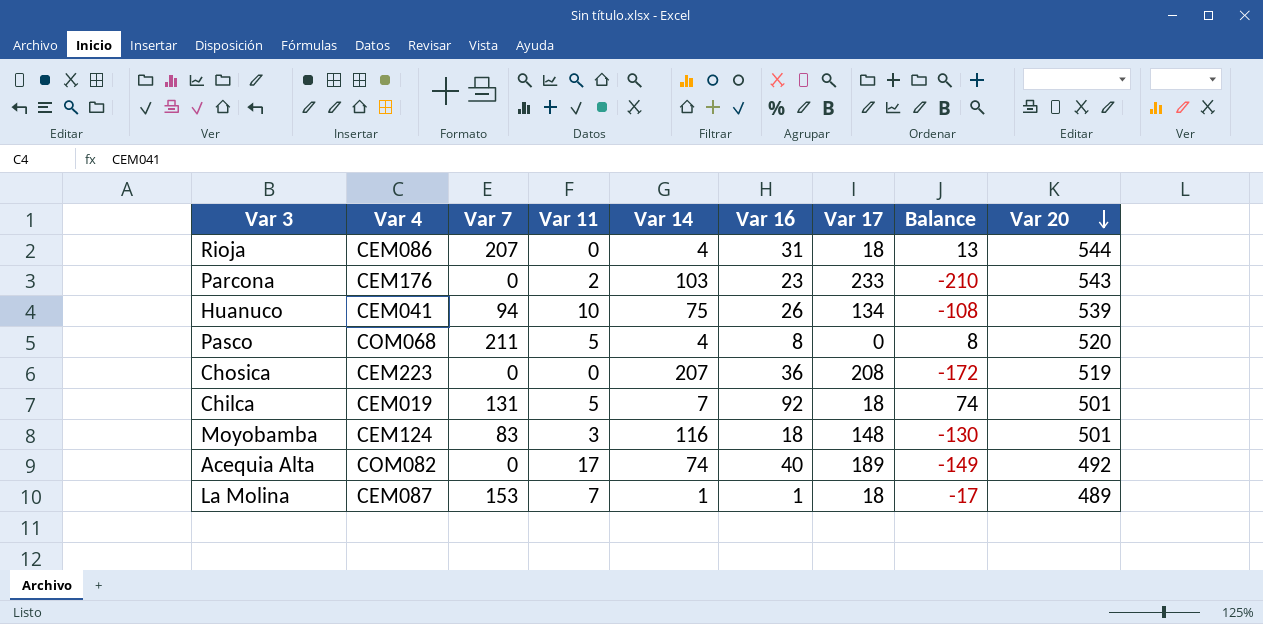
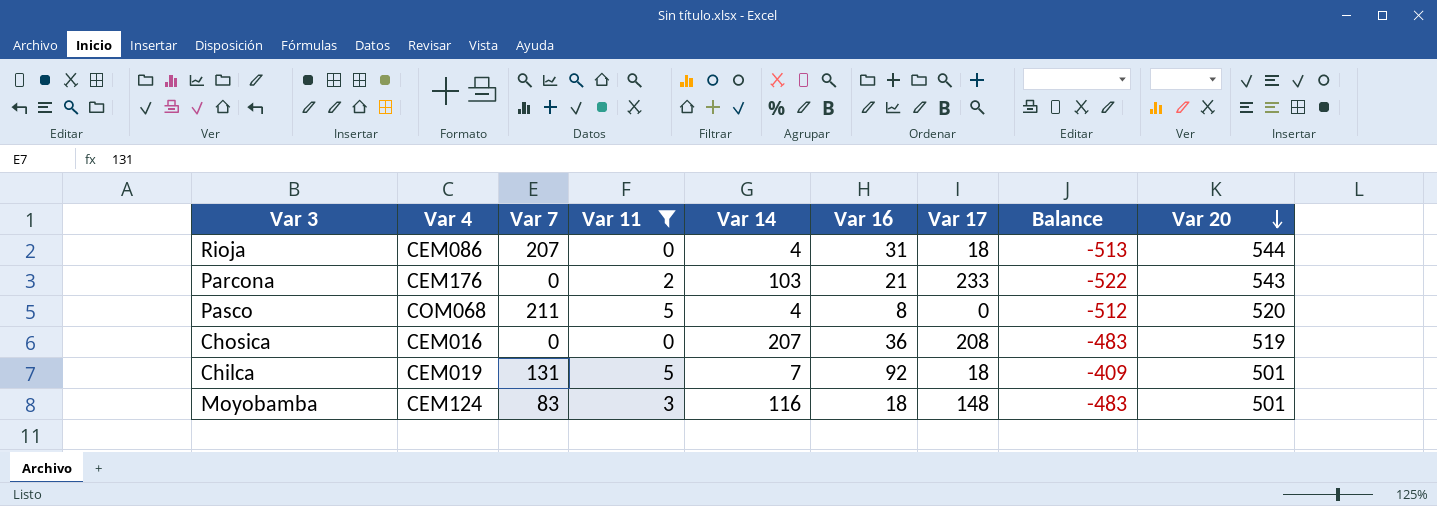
filter: none -> Var 11 <= 5
column Balance | formula: [Var 16] - [Var 17] -> [Var 16] - [Var 20]
Parcona | Var 16: 23 -> 21
Chosica | Var 4: CEM223 -> CEM016

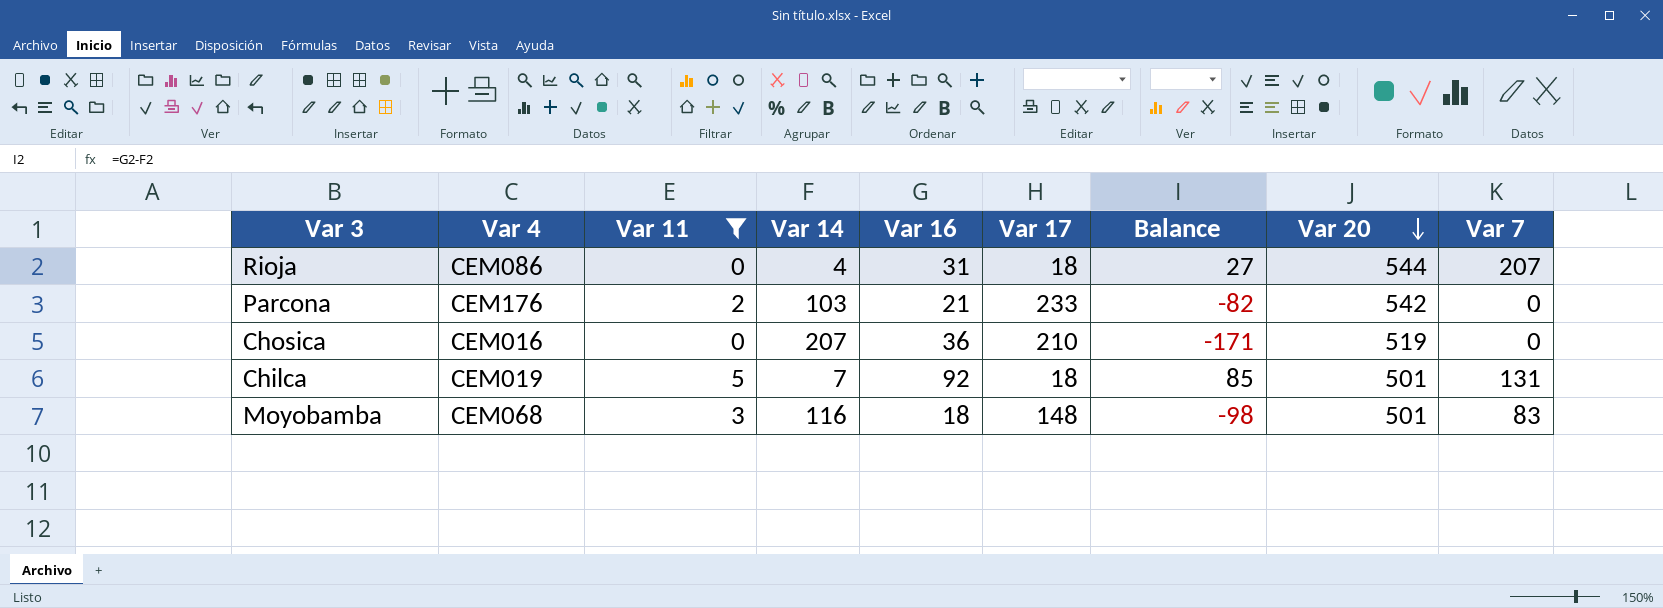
column Balance | formula: [Var 16] - [Var 20] -> [Var 16] - [Var 14]
column Var 7 | position: 3 -> 9
row Pasco: COM068 | 211 | 5 | 4 | 8 | 0 | -512 | 520 -> none
Parcona | Var 20: 543 -> 542
Chosica | Var 17: 208 -> 210
Moyobamba | Var 4: CEM124 -> CEM068

